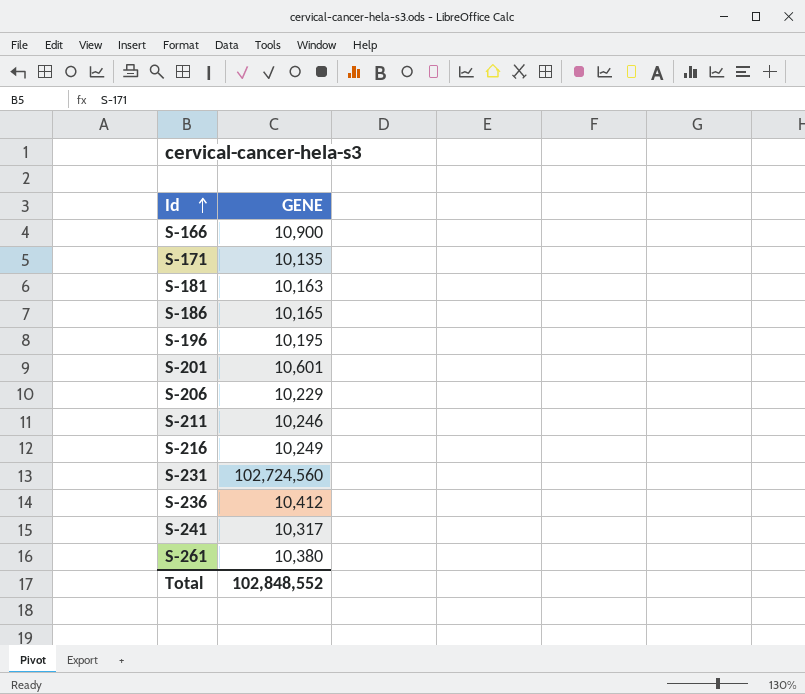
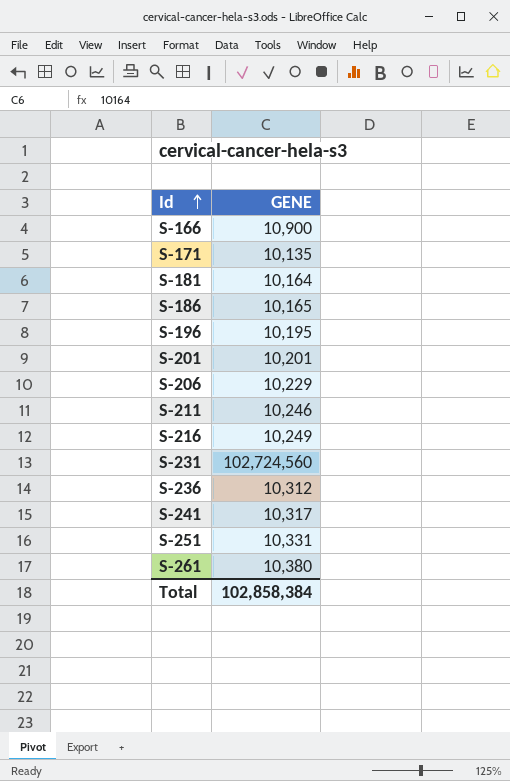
S-181 | GENE: 10,163 -> 10,164
S-201 | GENE: 10,601 -> 10,201
S-236 | GENE: 10,412 -> 10,312
row S-251: none -> 10,331
Total | GENE: 102,848,552 -> 102,858,384

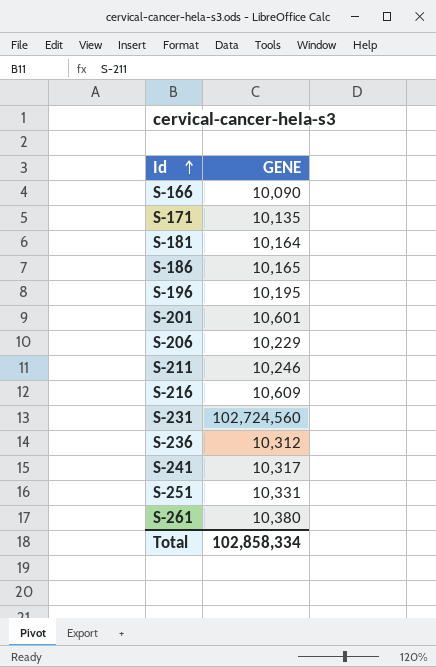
S-166 | GENE: 10,900 -> 10,090
S-201 | GENE: 10,201 -> 10,601
S-216 | GENE: 10,249 -> 10,609
Total | GENE: 102,858,384 -> 102,858,334

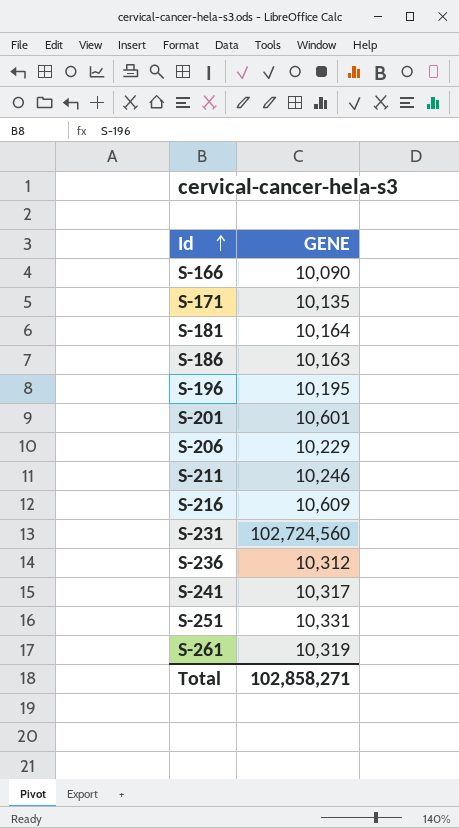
S-186 | GENE: 10,165 -> 10,163
S-261 | GENE: 10,380 -> 10,319
Total | GENE: 102,858,334 -> 102,858,271

